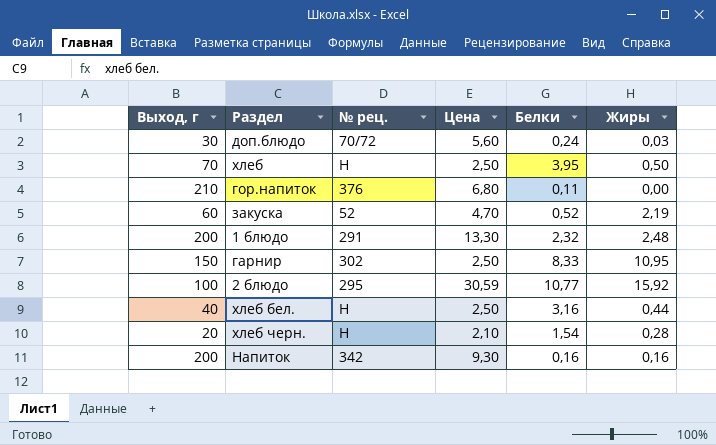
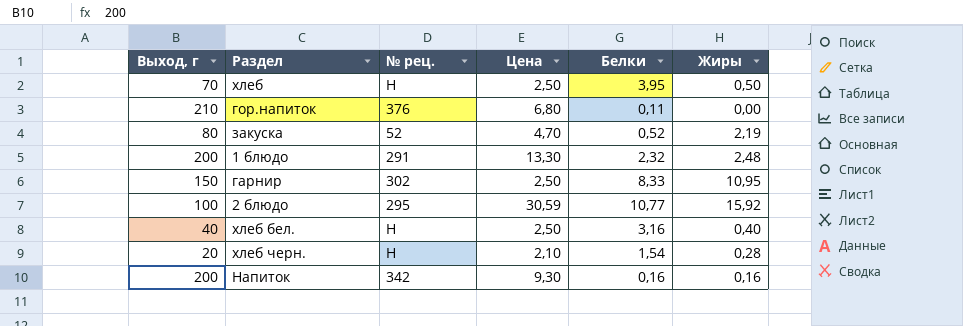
row доп.блюдо: 30 | 70/72 | 5,60 | 0,24 | 0,03 -> none
закуска | Выход, г: 60 -> 80
хлеб бел. | Жиры: 0,44 -> 0,40

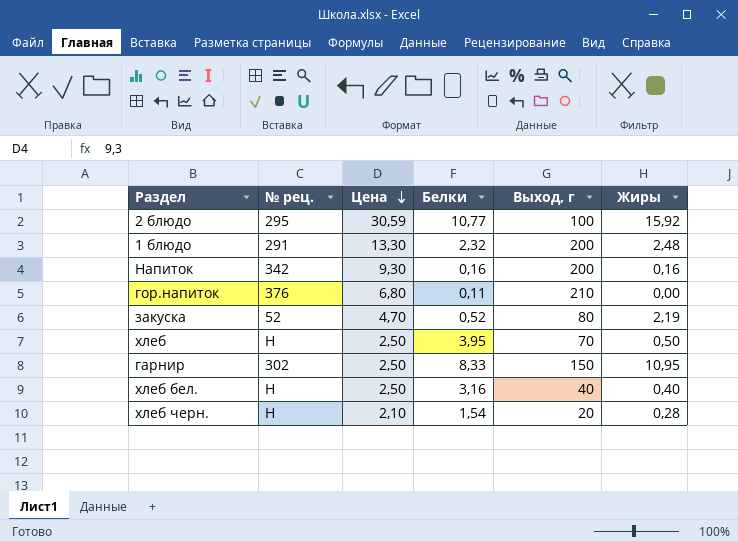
row order: none -> Цена descending
column Выход, г | position: 1 -> 5

